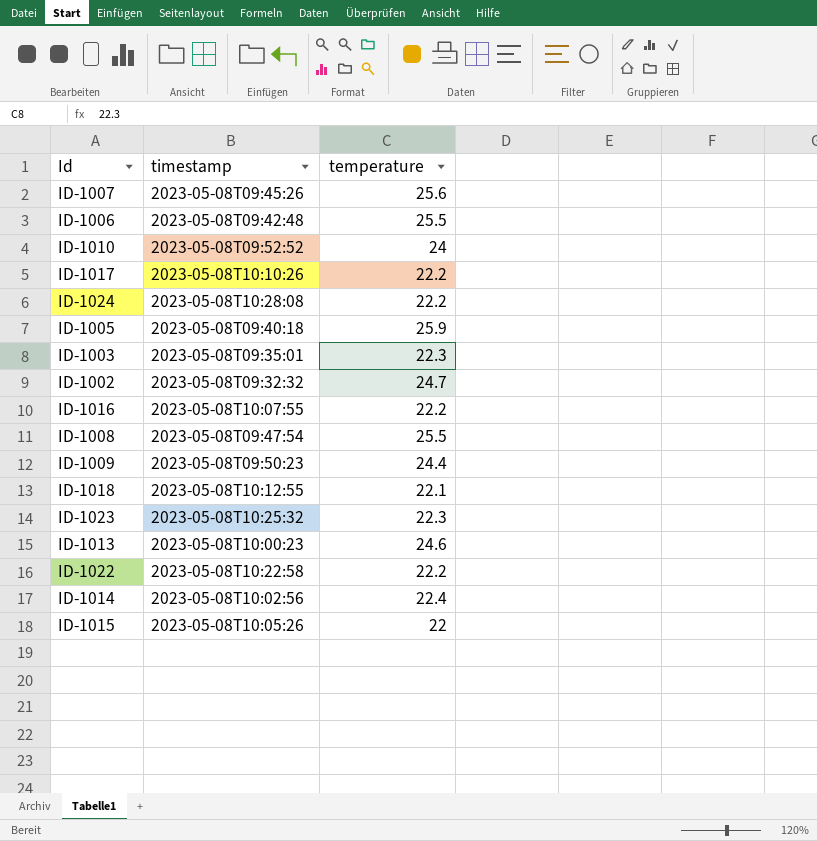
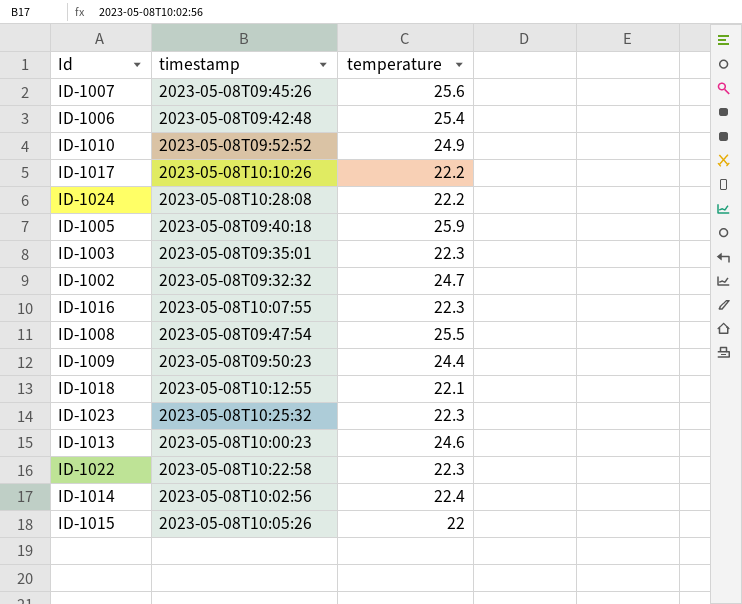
ID-1006 | temperature: 25.5 -> 25.4
ID-1010 | temperature: 24 -> 24.9
ID-1016 | temperature: 22.2 -> 22.3
ID-1022 | temperature: 22.2 -> 22.3

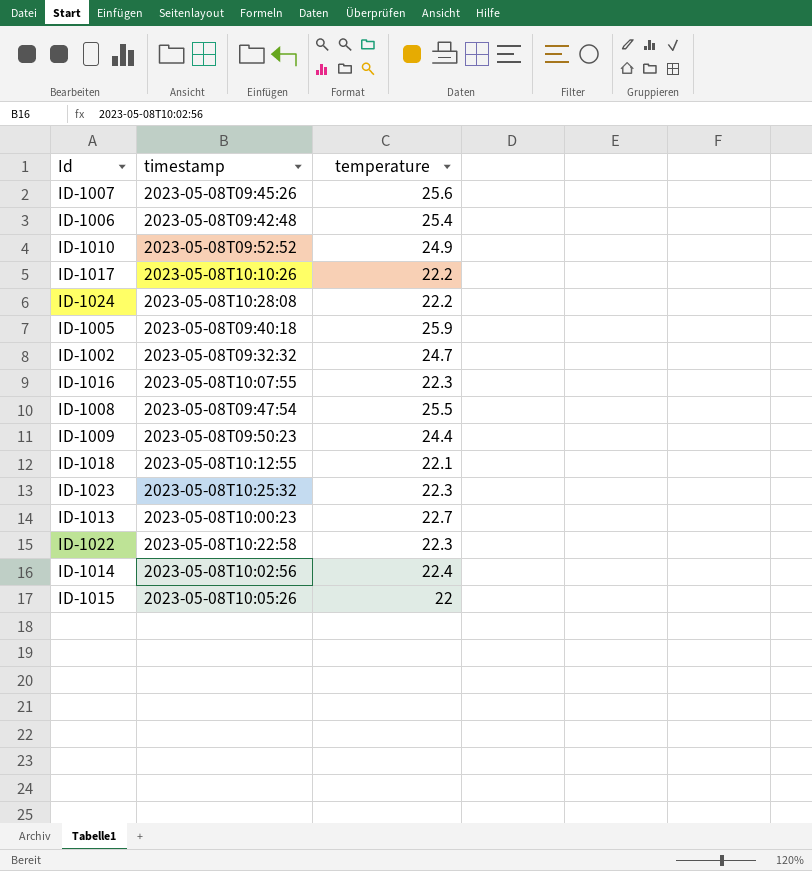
row ID-1003: 2023-05-08T09:35:01 | 22.3 -> none
ID-1013 | temperature: 24.6 -> 22.7

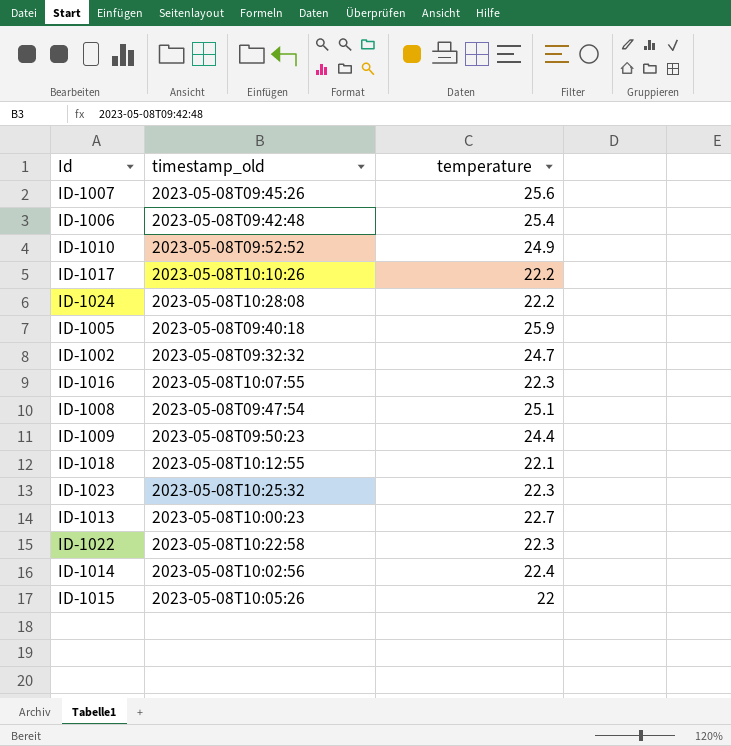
column name: timestamp -> timestamp_old
ID-1008 | temperature: 25.5 -> 25.1

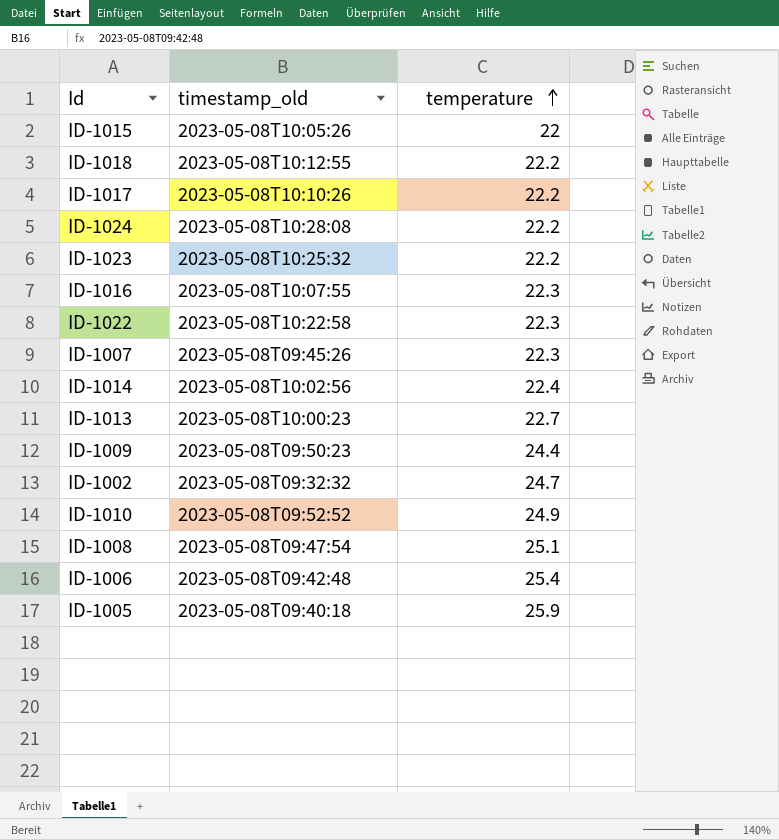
row order: none -> temperature ascending
ID-1018 | temperature: 22.1 -> 22.2
ID-1023 | temperature: 22.3 -> 22.2
ID-1007 | temperature: 25.6 -> 22.3

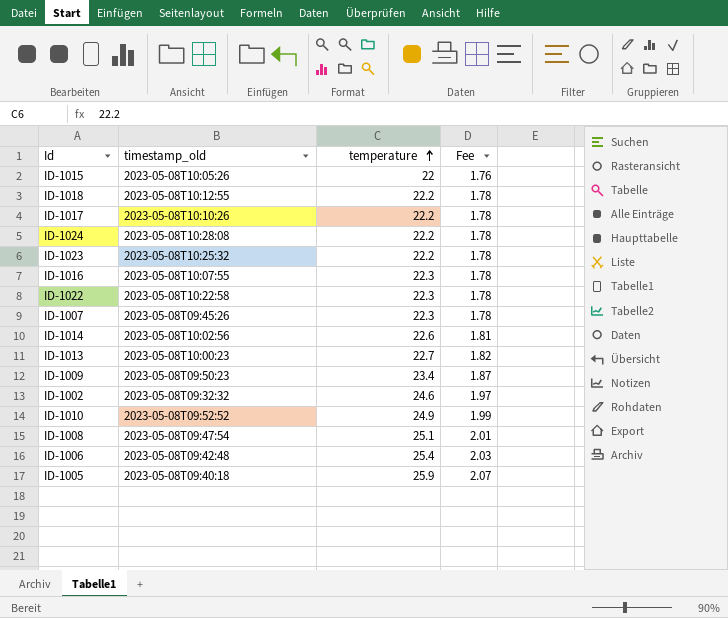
column Fee | formula: none -> [temperature] * 0.08
ID-1014 | temperature: 22.4 -> 22.6
ID-1009 | temperature: 24.4 -> 23.4
ID-1002 | temperature: 24.7 -> 24.6

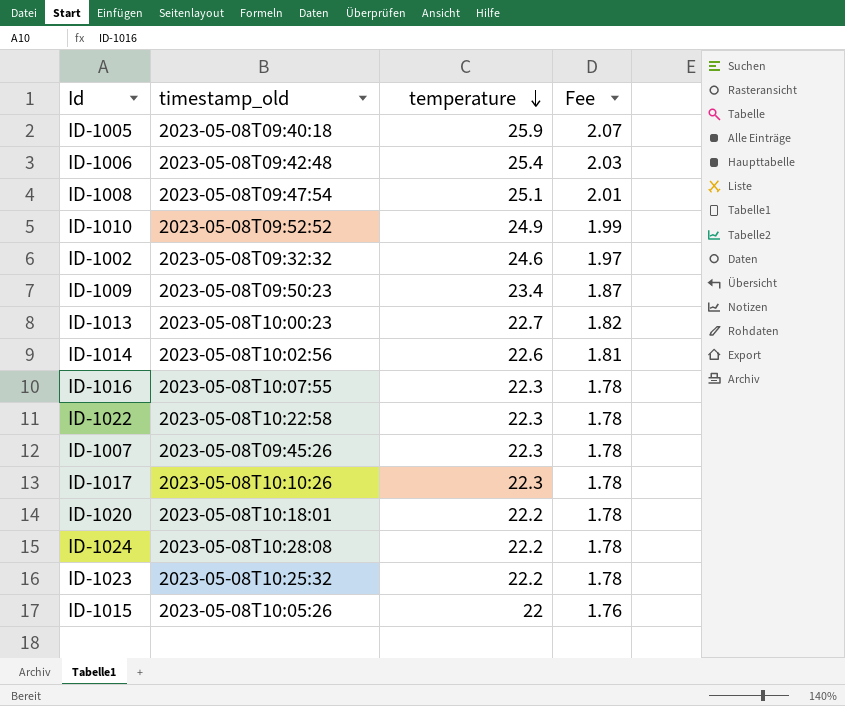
row order: temperature ascending -> temperature descending
row ID-1018: 2023-05-08T10:12:55 | 22.2 | 1.78 -> none
ID-1017 | temperature: 22.2 -> 22.3
row ID-1020: none -> 2023-05-08T10:18:01 | 22.2 | 1.78

